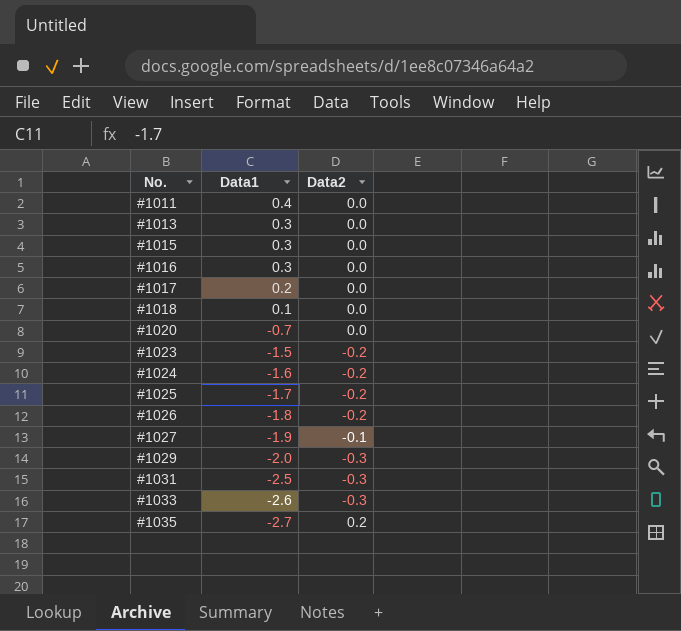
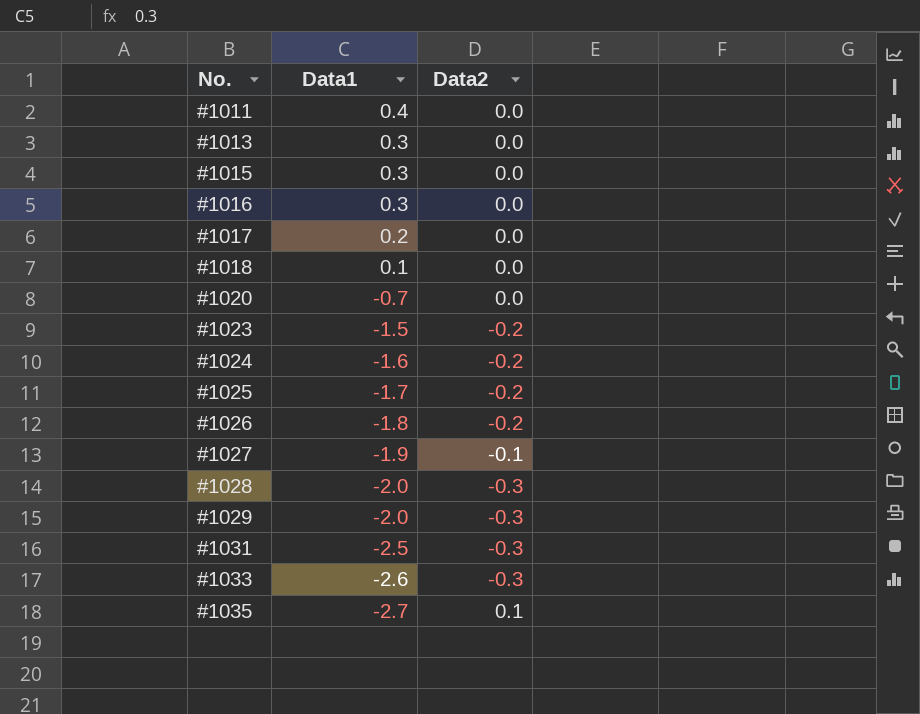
row #1028: none -> -2.0 | -0.3
#1035 | Data2: 0.2 -> 0.1

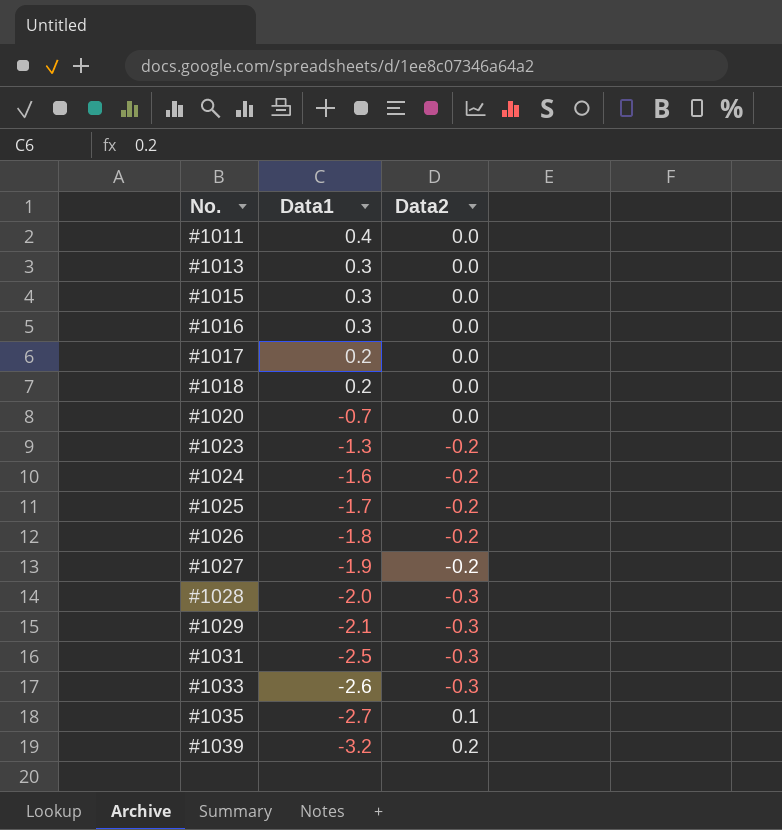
#1018 | Data1: 0.1 -> 0.2
#1023 | Data1: -1.5 -> -1.3
#1027 | Data2: -0.1 -> -0.2
#1029 | Data1: -2.0 -> -2.1
row #1039: none -> -3.2 | 0.2

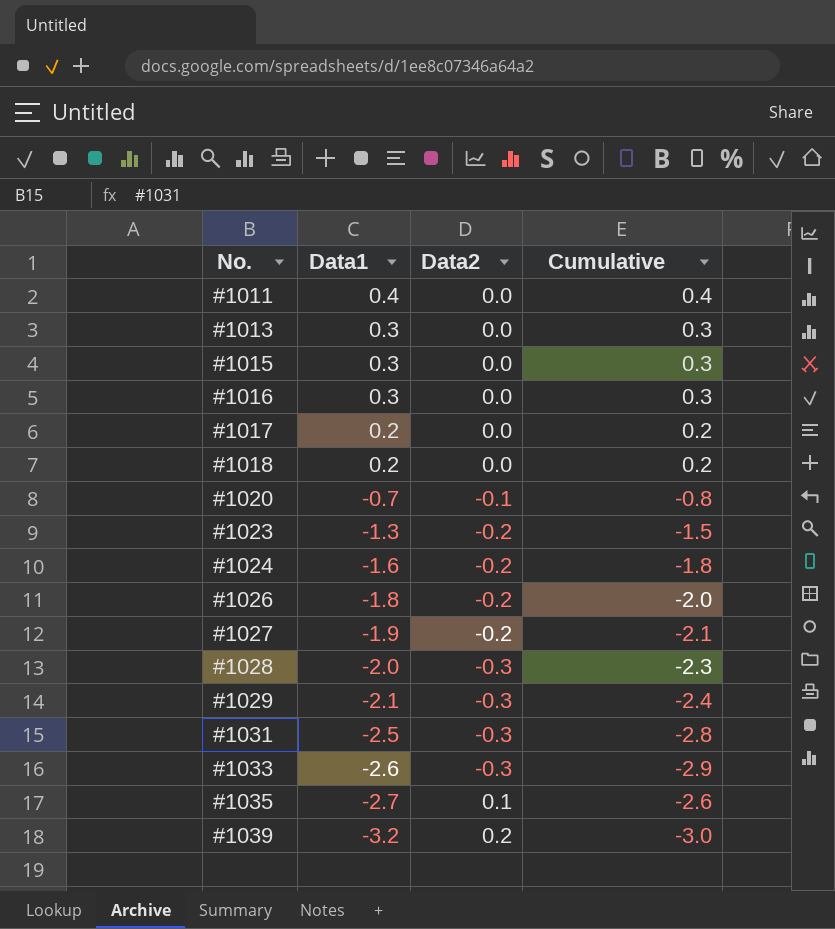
column Cumulative | formula: none -> [Data1] + [Data2]
row #1025: -1.7 | -0.2 -> none
#1020 | Data2: 0.0 -> -0.1

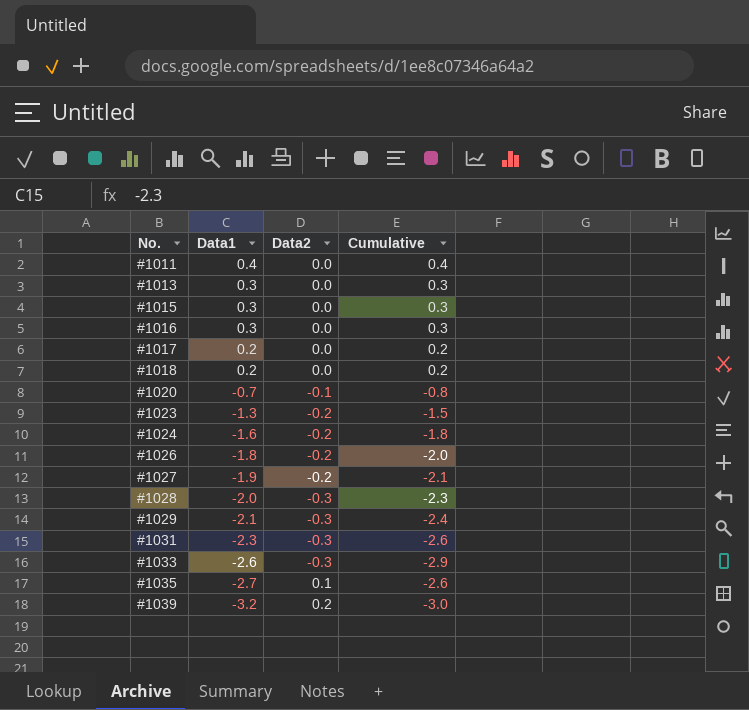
#1031 | Data1: -2.5 -> -2.3
#1031 | Cumulative: -2.8 -> -2.6

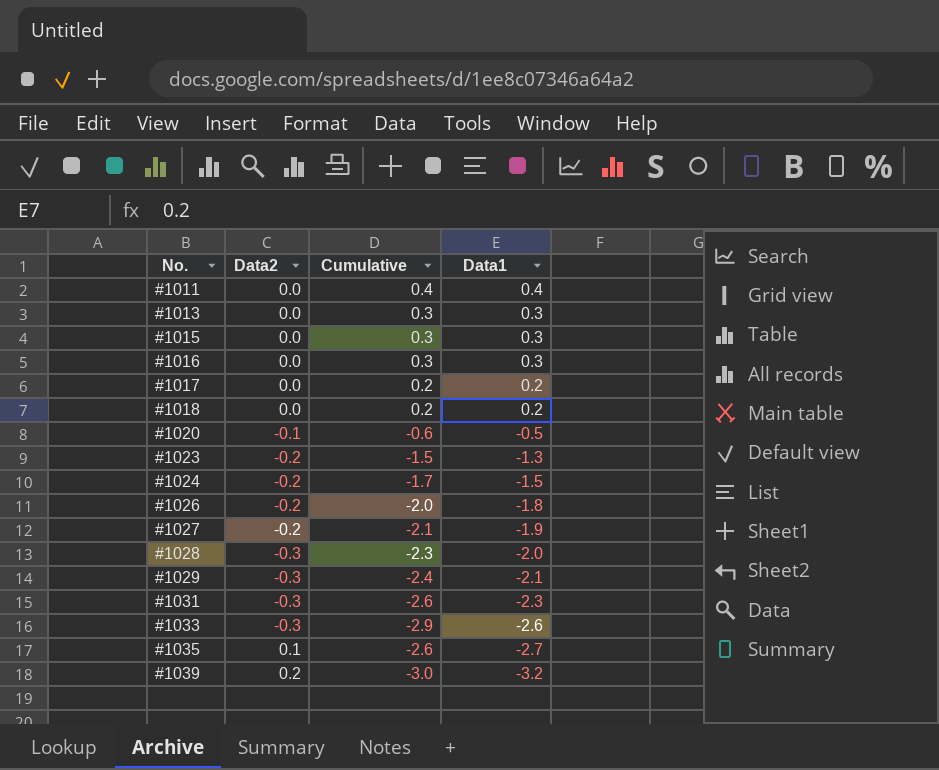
column Data1 | position: 2 -> 4
#1020 | Cumulative: -0.8 -> -0.6
#1020 | Data1: -0.7 -> -0.5
#1024 | Cumulative: -1.8 -> -1.7
#1024 | Data1: -1.6 -> -1.5

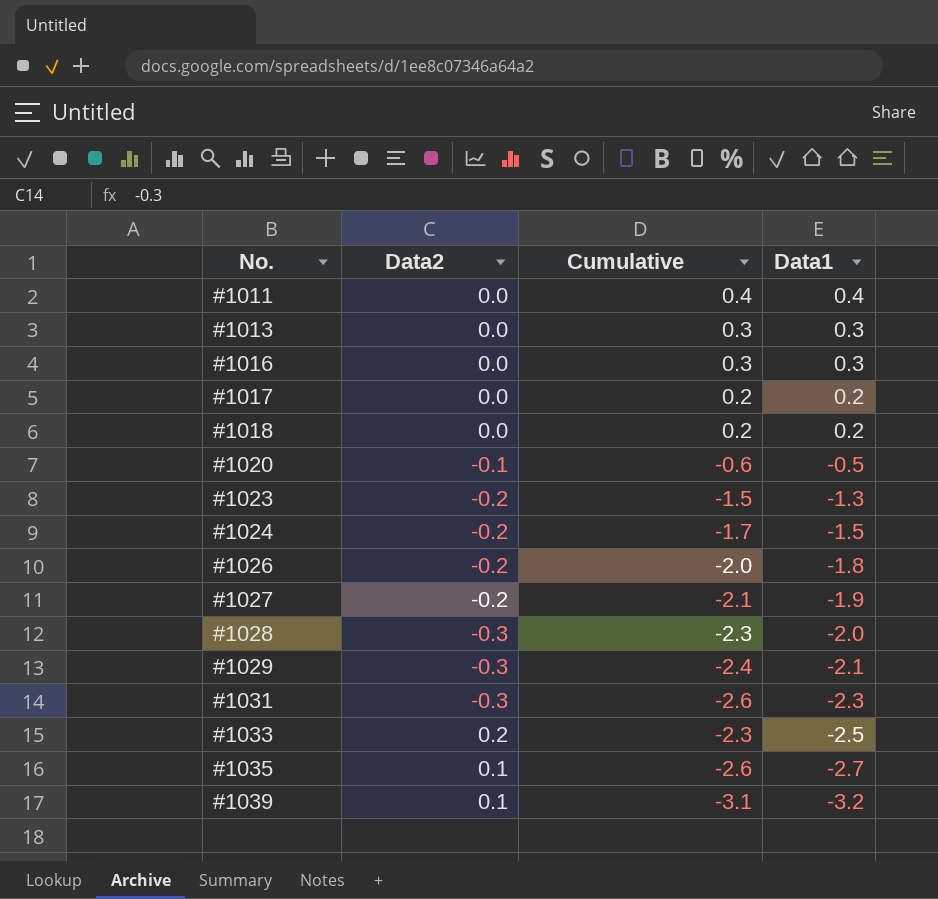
row #1015: 0.0 | 0.3 | 0.3 -> none
#1033 | Data2: -0.3 -> 0.2
#1033 | Cumulative: -2.9 -> -2.3
#1033 | Data1: -2.6 -> -2.5
#1039 | Data2: 0.2 -> 0.1
#1039 | Cumulative: -3.0 -> -3.1

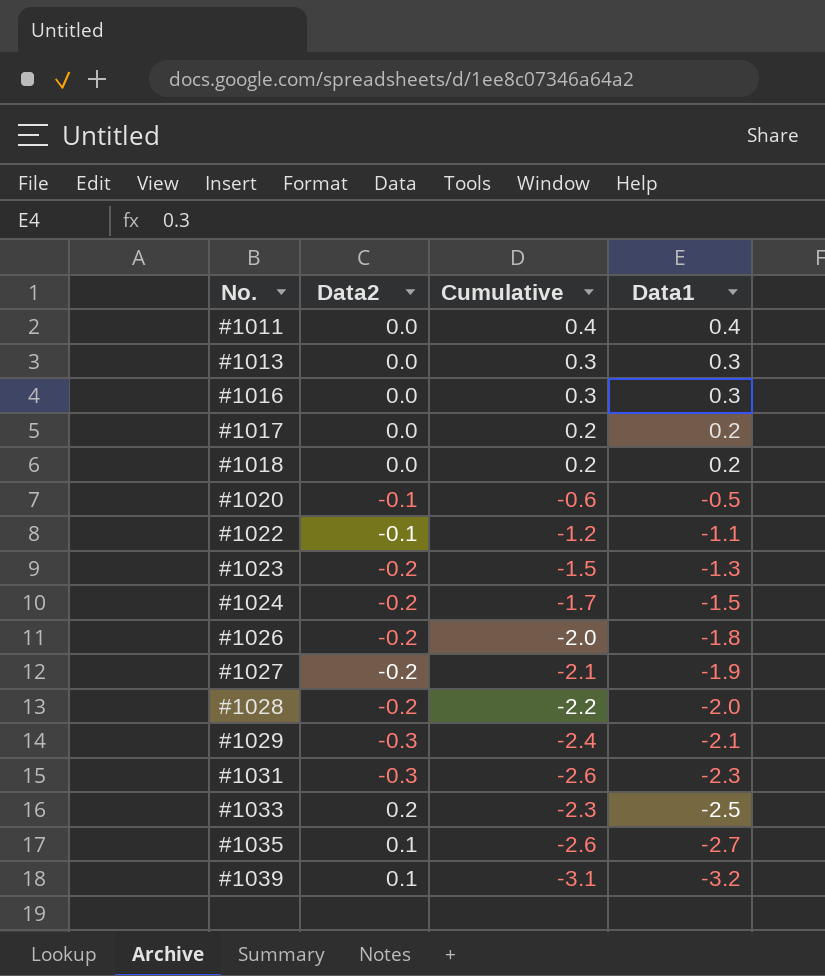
row #1022: none -> -0.1 | -1.2 | -1.1
#1028 | Data2: -0.3 -> -0.2
#1028 | Cumulative: -2.3 -> -2.2

